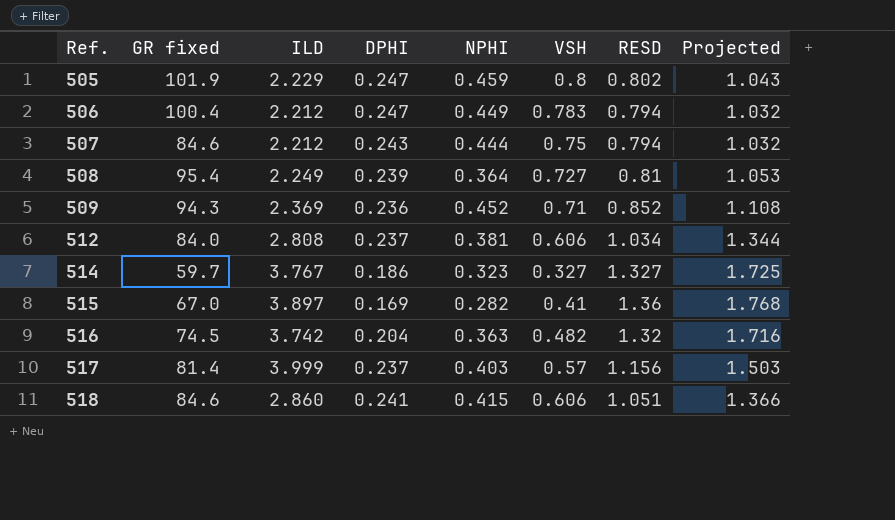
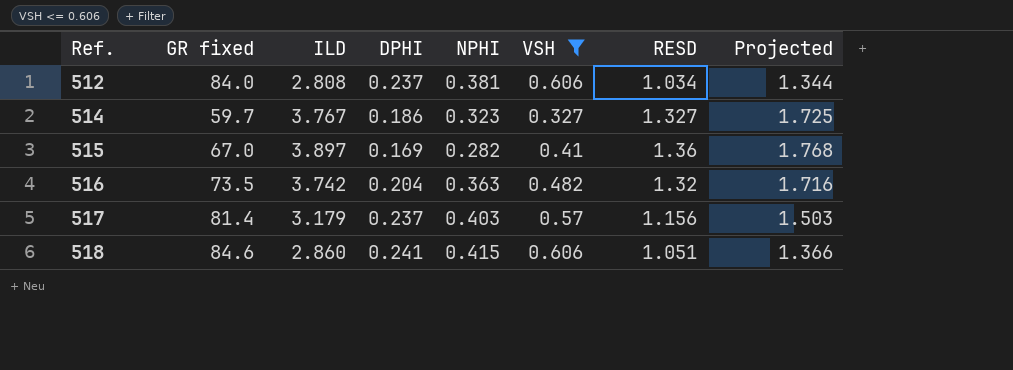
filter: none -> VSH <= 0.606
516 | GR fixed: 74.5 -> 73.5
517 | ILD: 3.999 -> 3.179

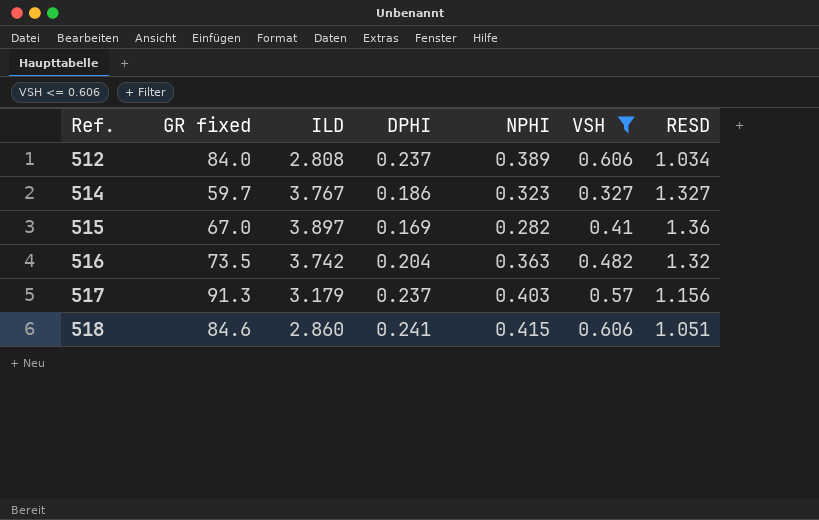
column Projected | formula: [RESD] * 1.3 -> none
512 | NPHI: 0.381 -> 0.389
517 | GR fixed: 81.4 -> 91.3

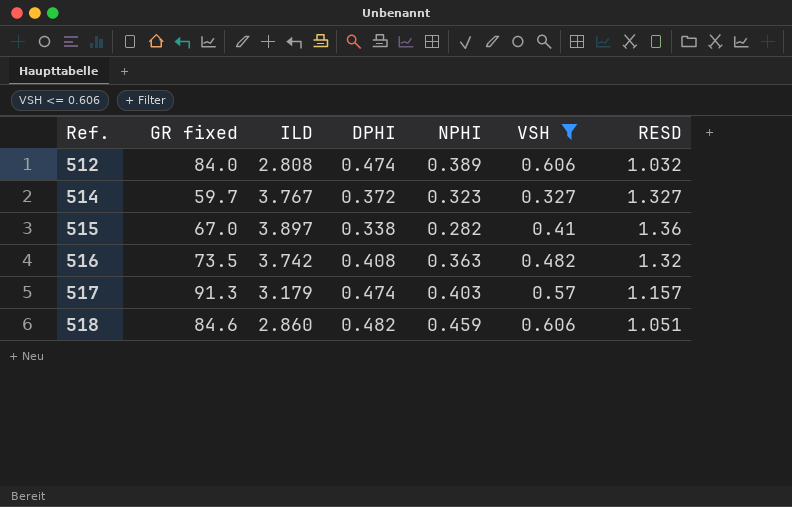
512 | DPHI: 0.237 -> 0.474
512 | RESD: 1.034 -> 1.032
514 | DPHI: 0.186 -> 0.372
515 | DPHI: 0.169 -> 0.338
516 | DPHI: 0.204 -> 0.408
517 | DPHI: 0.237 -> 0.474
517 | RESD: 1.156 -> 1.157
518 | DPHI: 0.241 -> 0.482
518 | NPHI: 0.415 -> 0.459

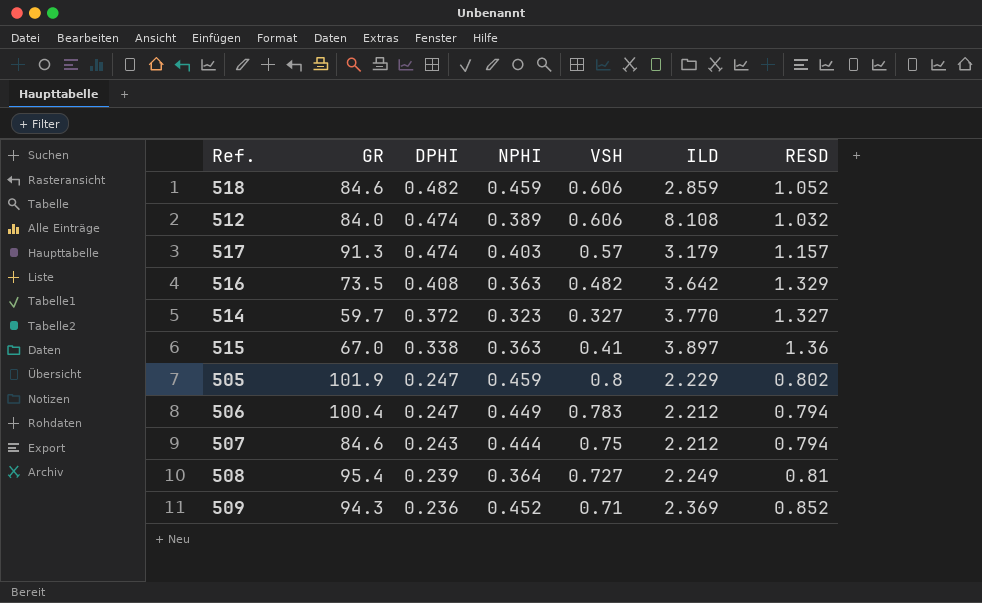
filter: VSH <= 0.606 -> none
row order: Ref. ascending -> DPHI descending
column name: GR fixed -> GR
column ILD | position: 3 -> 6
518 | ILD: 2.860 -> 2.859
518 | RESD: 1.051 -> 1.052
512 | ILD: 2.808 -> 8.108
516 | ILD: 3.742 -> 3.642
516 | RESD: 1.32 -> 1.329
514 | ILD: 3.767 -> 3.770
515 | NPHI: 0.282 -> 0.363

